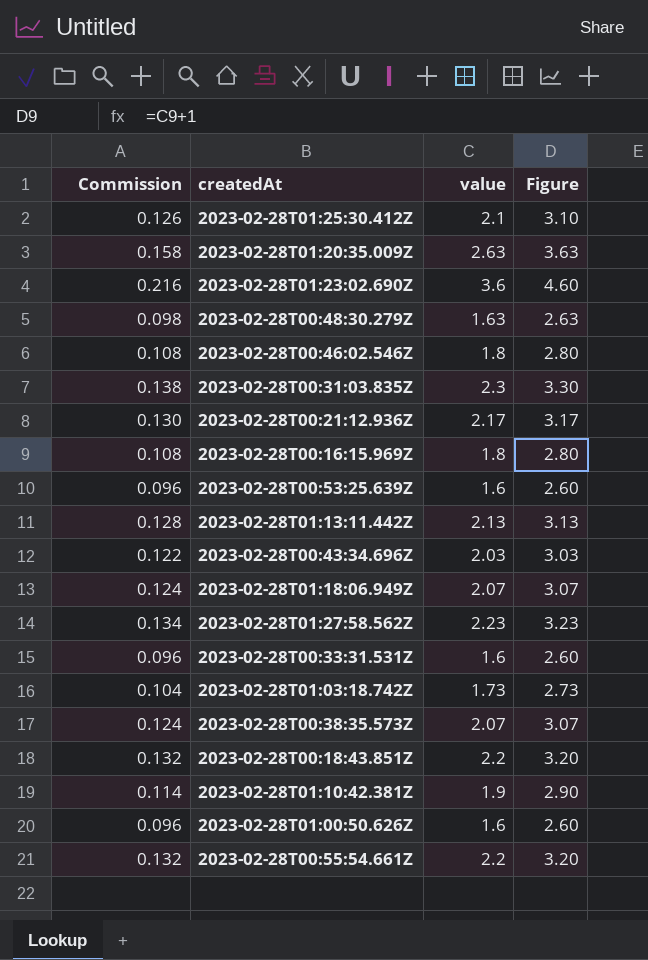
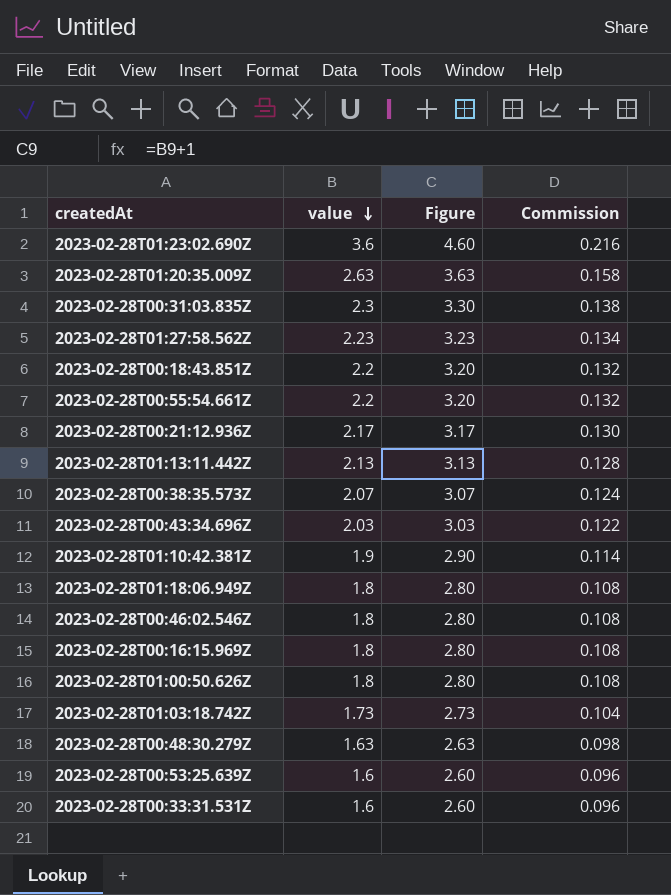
row order: none -> value descending
column Commission | position: 1 -> 4
row 2023-02-28T01:25:30.412Z: 0.126 | 2.1 | 3.10 -> none
2023-02-28T01:18:06.949Z | value: 2.07 -> 1.8
2023-02-28T01:18:06.949Z | Figure: 3.07 -> 2.80
2023-02-28T01:18:06.949Z | Commission: 0.124 -> 0.108
2023-02-28T01:00:50.626Z | value: 1.6 -> 1.8
2023-02-28T01:00:50.626Z | Figure: 2.60 -> 2.80
2023-02-28T01:00:50.626Z | Commission: 0.096 -> 0.108

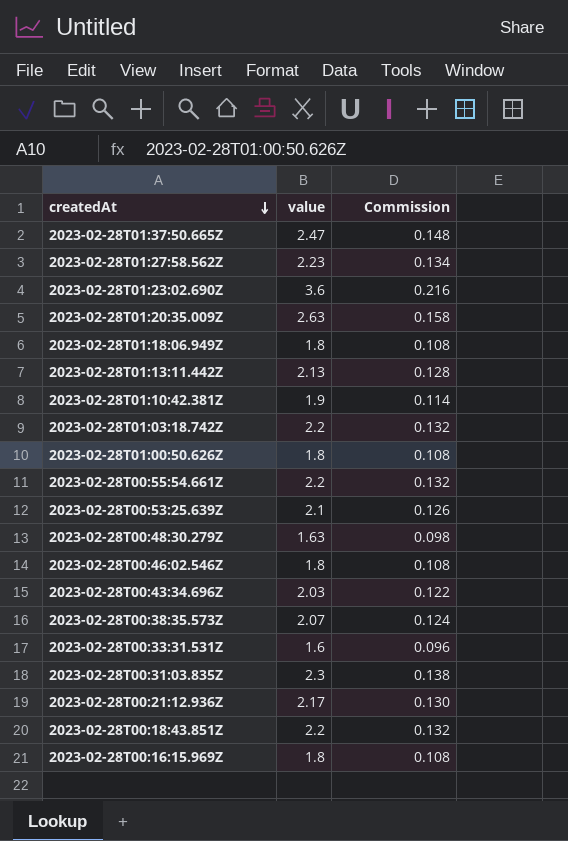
row order: value descending -> createdAt descending
column Figure | formula: [value] + 1 -> none
row 2023-02-28T01:37:50.665Z: none -> 2.47 | 0.148
2023-02-28T01:03:18.742Z | value: 1.73 -> 2.2
2023-02-28T01:03:18.742Z | Commission: 0.104 -> 0.132
2023-02-28T00:53:25.639Z | value: 1.6 -> 2.1
2023-02-28T00:53:25.639Z | Commission: 0.096 -> 0.126

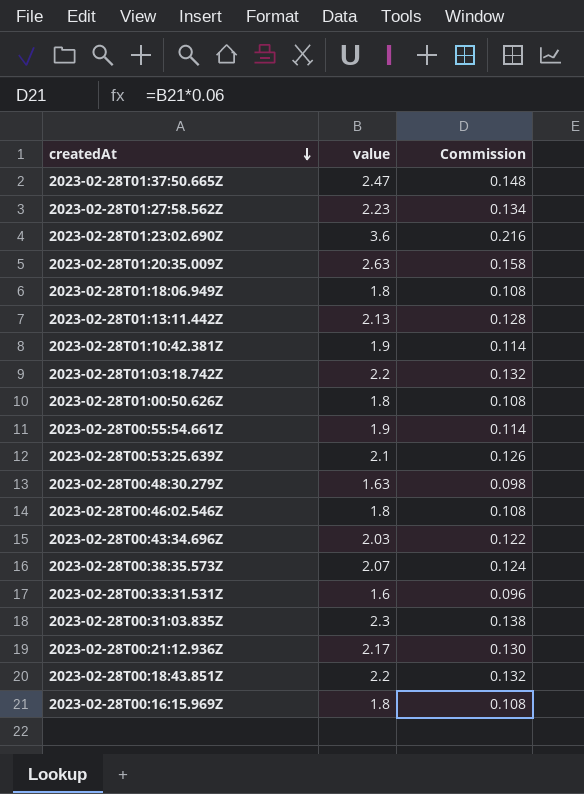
2023-02-28T00:55:54.661Z | value: 2.2 -> 1.9
2023-02-28T00:55:54.661Z | Commission: 0.132 -> 0.114

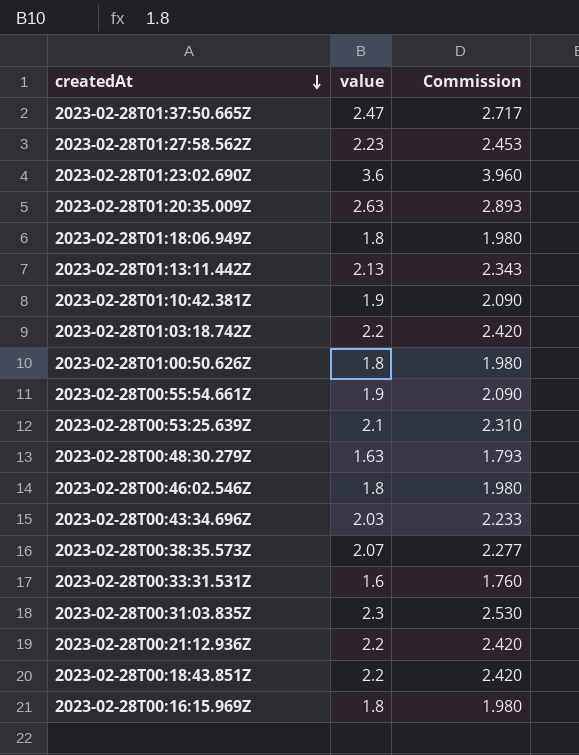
column Commission | formula: [value] * 0.06 -> [value] * 1.1
2023-02-28T00:21:12.936Z | value: 2.17 -> 2.2

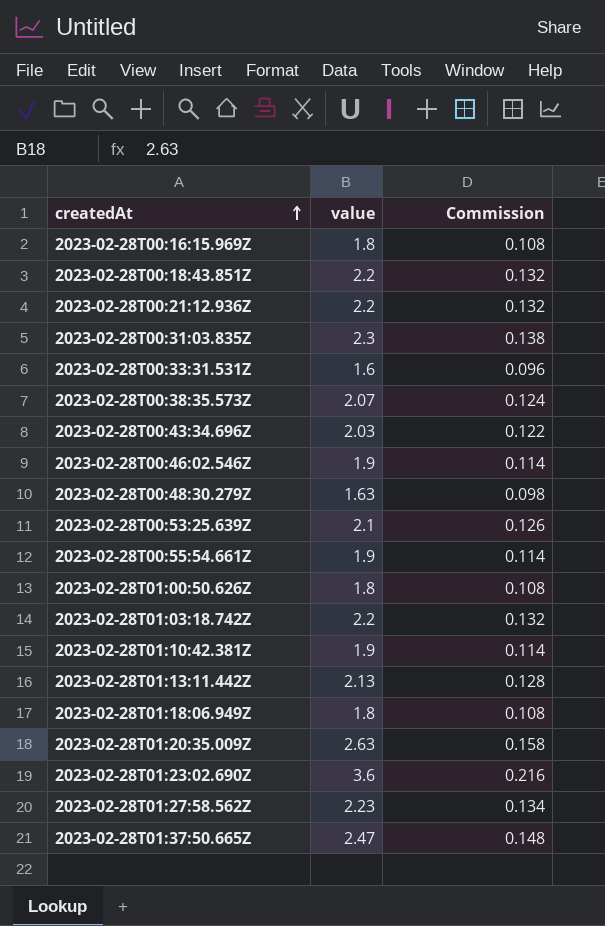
row order: createdAt descending -> createdAt ascending
column Commission | formula: [value] * 1.1 -> [value] * 0.06
2023-02-28T00:46:02.546Z | value: 1.8 -> 1.9

